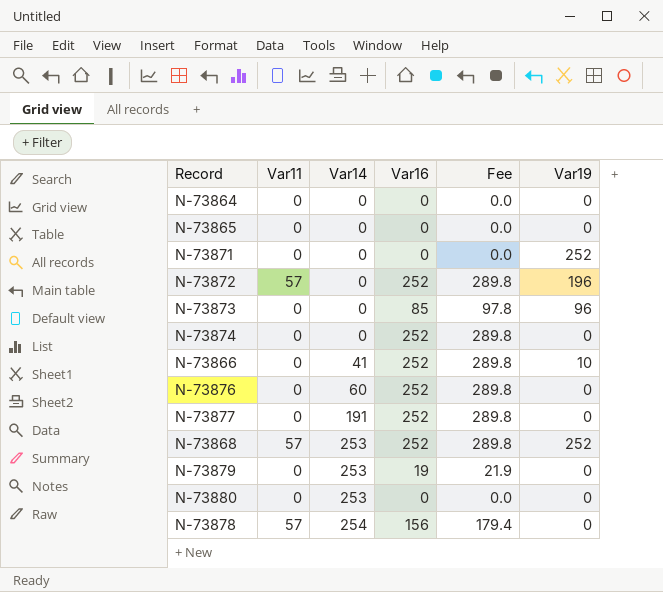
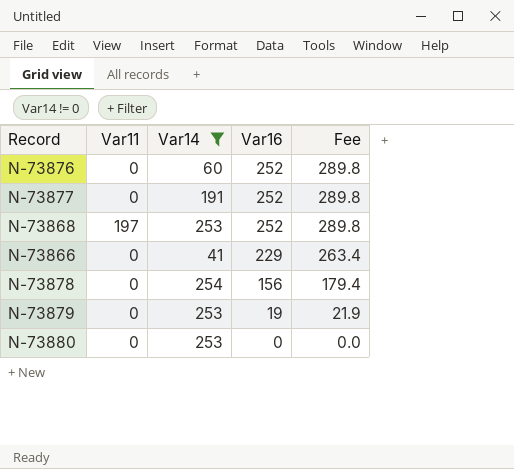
filter: none -> Var14 != 0
row order: Var14 ascending -> Var16 descending
column Var19 | position: 6 -> none
N-73868 | Var11: 57 -> 197
N-73866 | Var16: 252 -> 229
N-73866 | Fee: 289.8 -> 263.4
N-73878 | Var11: 57 -> 0

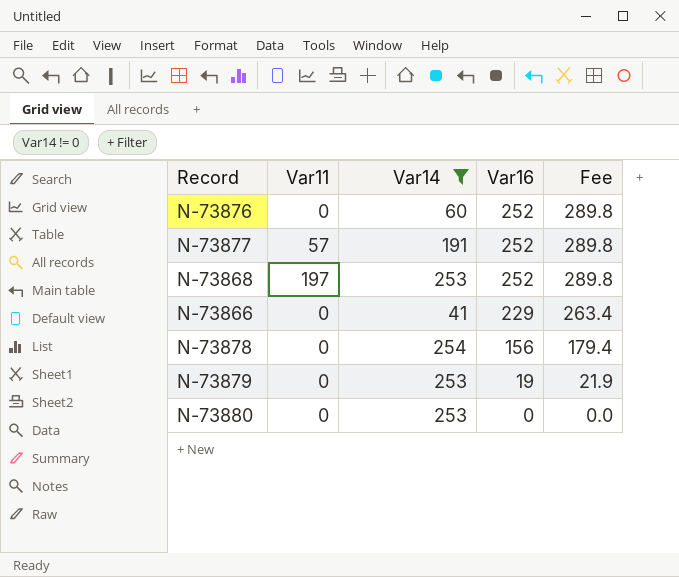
N-73877 | Var11: 0 -> 57

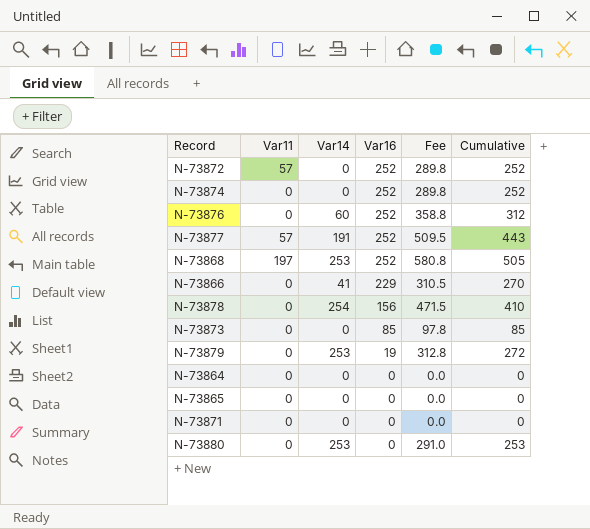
filter: Var14 != 0 -> none
column Fee | formula: [Var16] * 1.15 -> [Cumulative] * 1.15
column Cumulative | formula: none -> [Var14] + [Var16]

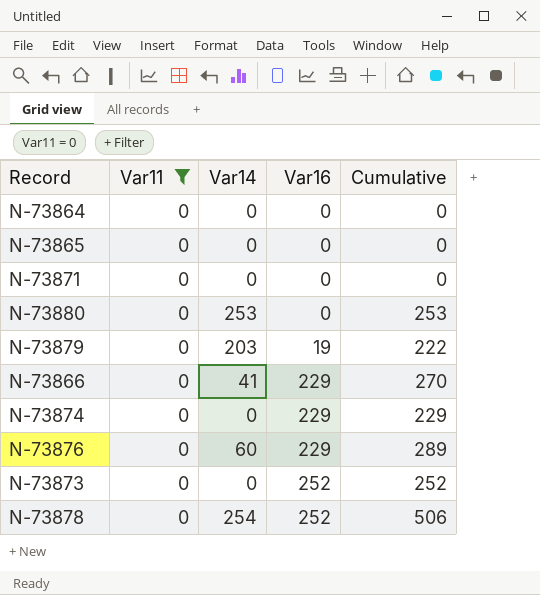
filter: none -> Var11 = 0
row order: Var16 descending -> Var16 ascending
column Fee | formula: [Cumulative] * 1.15 -> none
N-73879 | Var14: 253 -> 203
N-73879 | Cumulative: 272 -> 222
N-73874 | Var16: 252 -> 229
N-73874 | Cumulative: 252 -> 229
N-73876 | Var16: 252 -> 229
N-73876 | Cumulative: 312 -> 289
N-73873 | Var16: 85 -> 252
N-73873 | Cumulative: 85 -> 252
N-73878 | Var16: 156 -> 252
N-73878 | Cumulative: 410 -> 506

